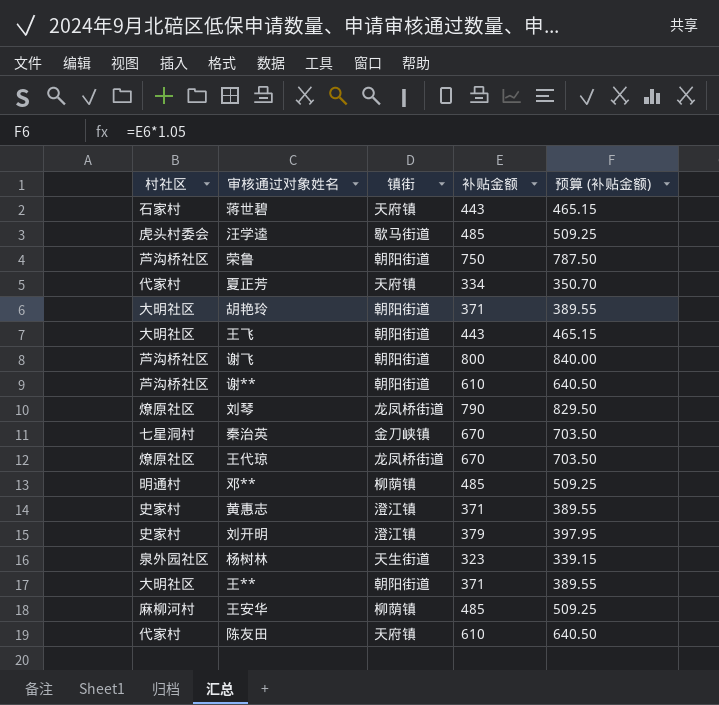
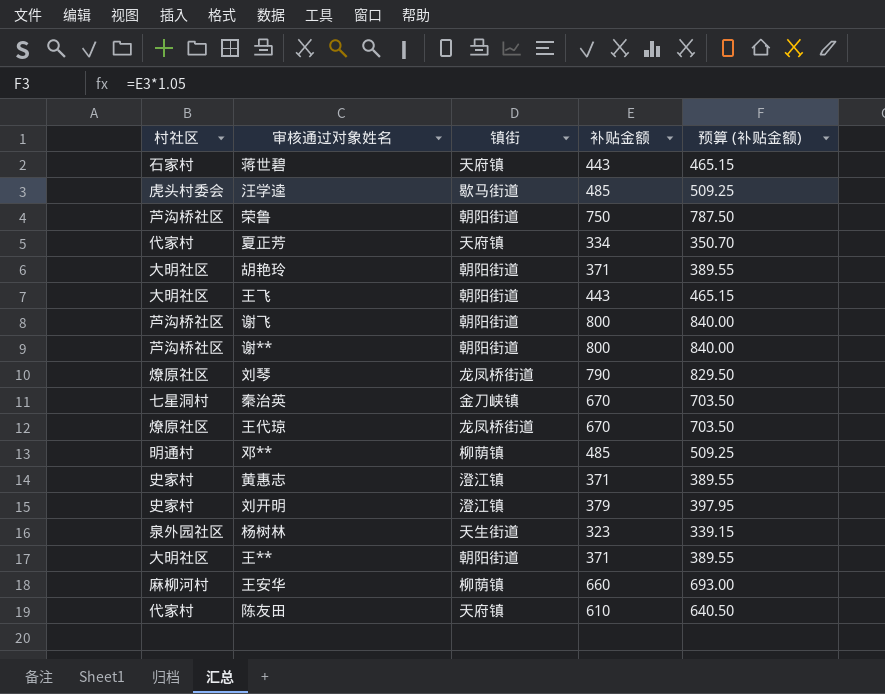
谢** | 补贴金额: 610 -> 800
谢** | 预算 (补贴金额): 640.50 -> 840.00
王安华 | 补贴金额: 485 -> 660
王安华 | 预算 (补贴金额): 509.25 -> 693.00

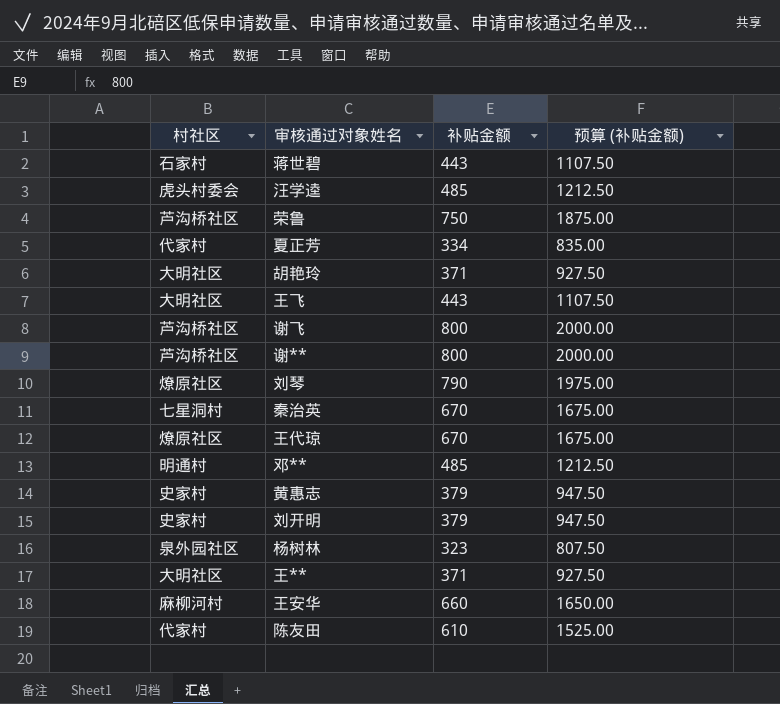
column 镇街 | position: 3 -> none
column 预算 (补贴金额) | formula: [补贴金额] * 1.05 -> [补贴金额] * 2.5
黄惠志 | 补贴金额: 371 -> 379

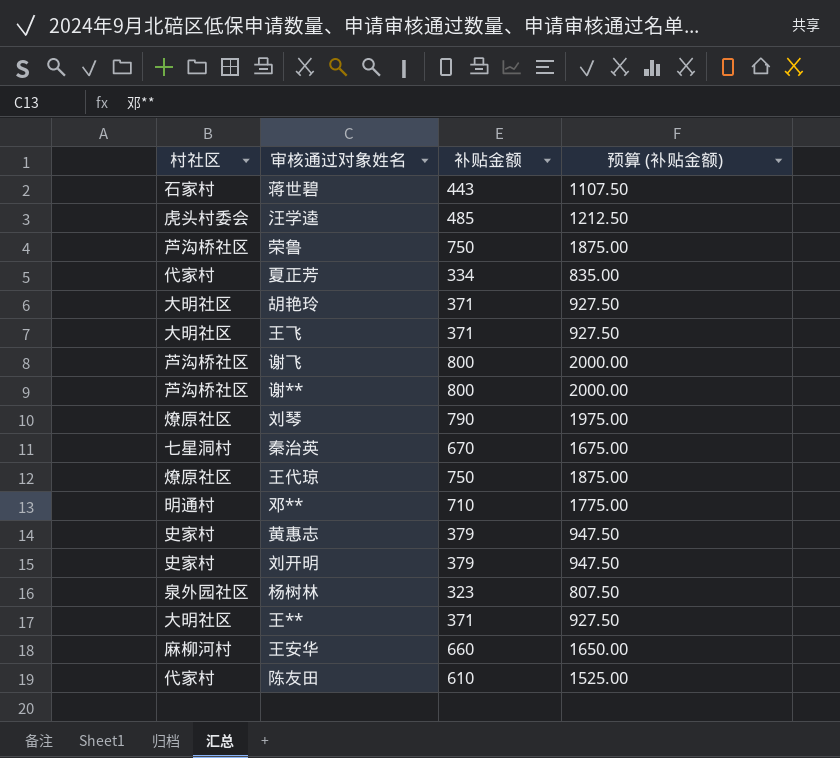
王飞 | 补贴金额: 443 -> 371
王飞 | 预算 (补贴金额): 1107.50 -> 927.50
王代琼 | 补贴金额: 670 -> 750
王代琼 | 预算 (补贴金额): 1675.00 -> 1875.00
邓** | 补贴金额: 485 -> 710
邓** | 预算 (补贴金额): 1212.50 -> 1775.00

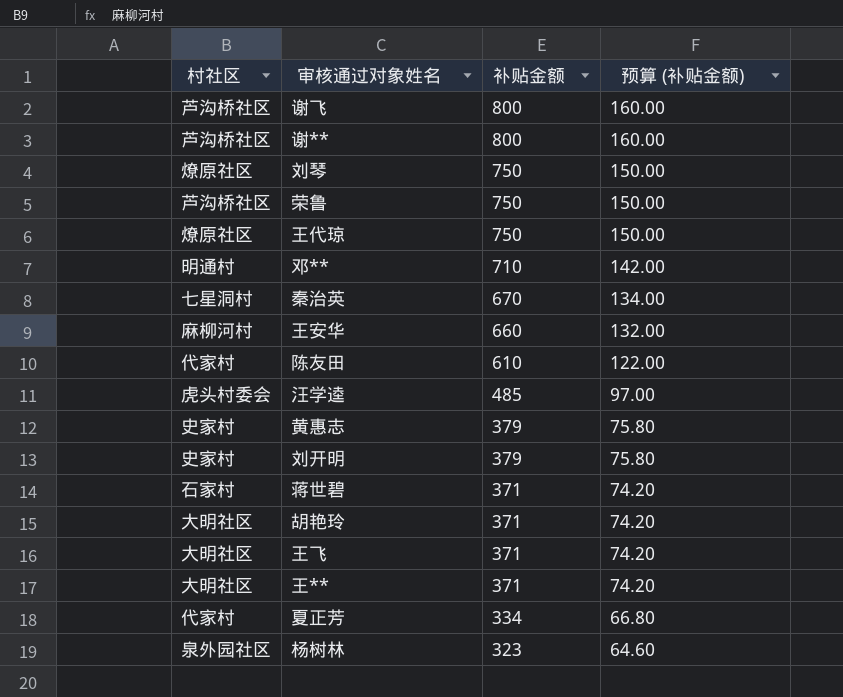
row order: none -> 补贴金额 descending
column 预算 (补贴金额) | formula: [补贴金额] * 2.5 -> [补贴金额] * 0.2
刘琴 | 补贴金额: 790 -> 750
蒋世碧 | 补贴金额: 443 -> 371

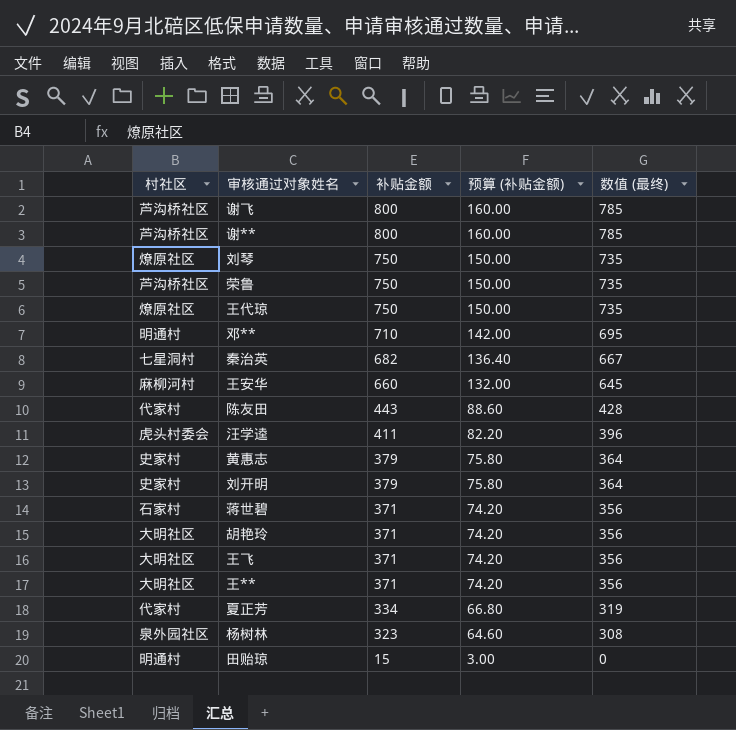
column 数值 (最终) | formula: none -> [补贴金额] - 15
秦治英 | 补贴金额: 670 -> 682
秦治英 | 预算 (补贴金额): 134.00 -> 136.40
陈友田 | 补贴金额: 610 -> 443
陈友田 | 预算 (补贴金额): 122.00 -> 88.60
汪学逵 | 补贴金额: 485 -> 411
汪学逵 | 预算 (补贴金额): 97.00 -> 82.20
row 田贻琼: none -> 明通村 | 15 | 3.00 | 0

